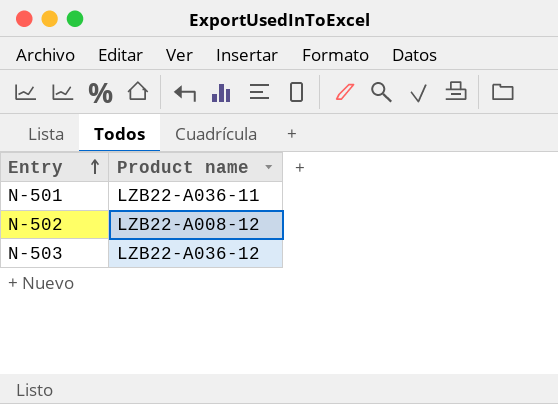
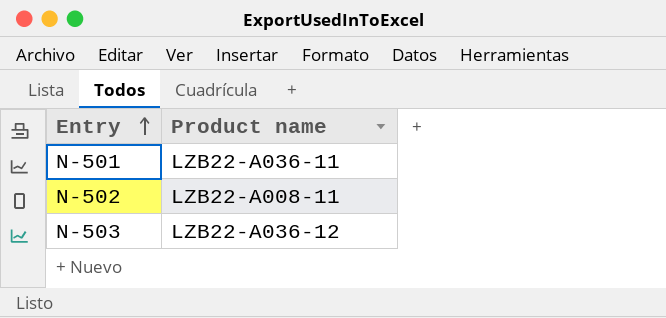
N-502 | Product name: LZB22-A008-12 -> LZB22-A008-11

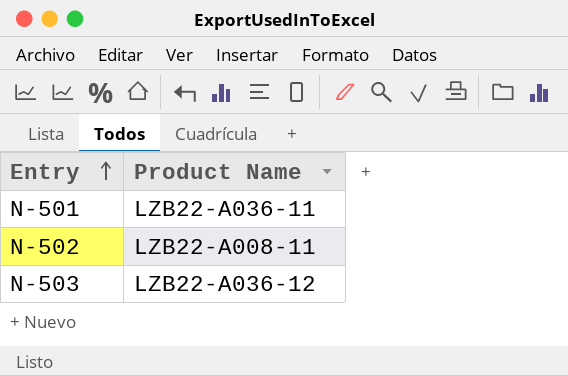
column name: Product name -> Product Name

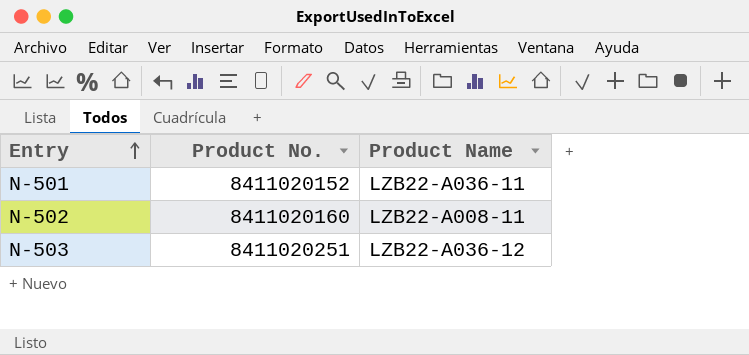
column Product No. | position: none -> 2

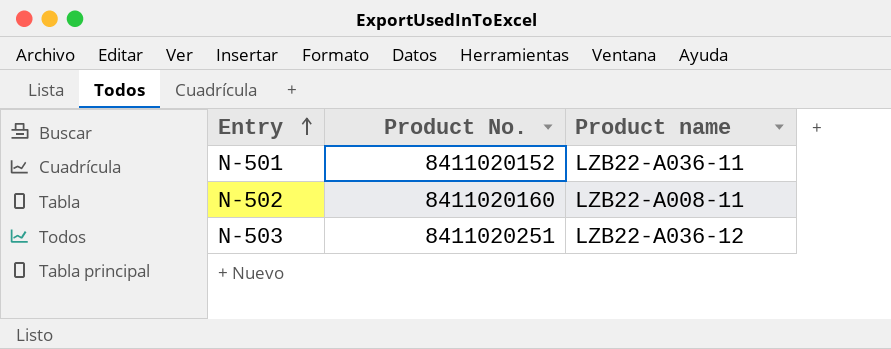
column name: Product Name -> Product name

